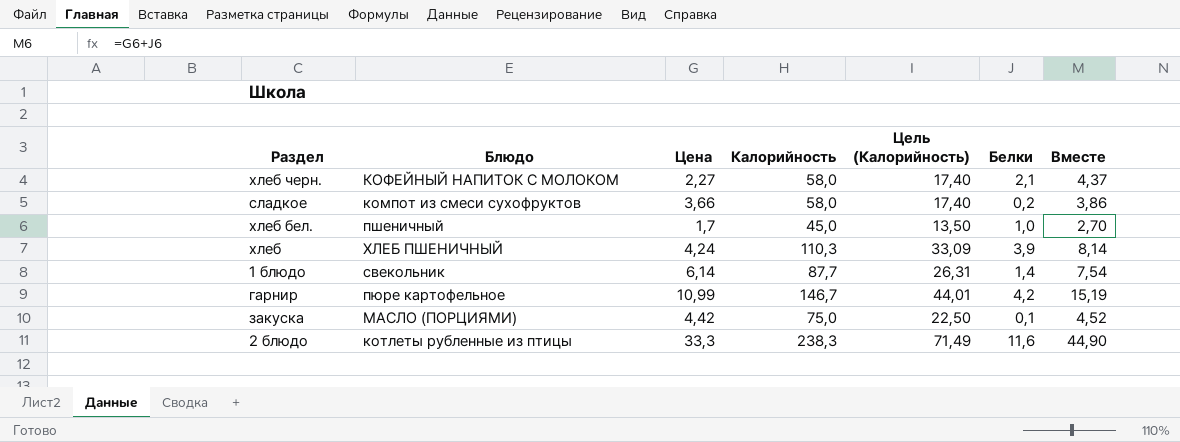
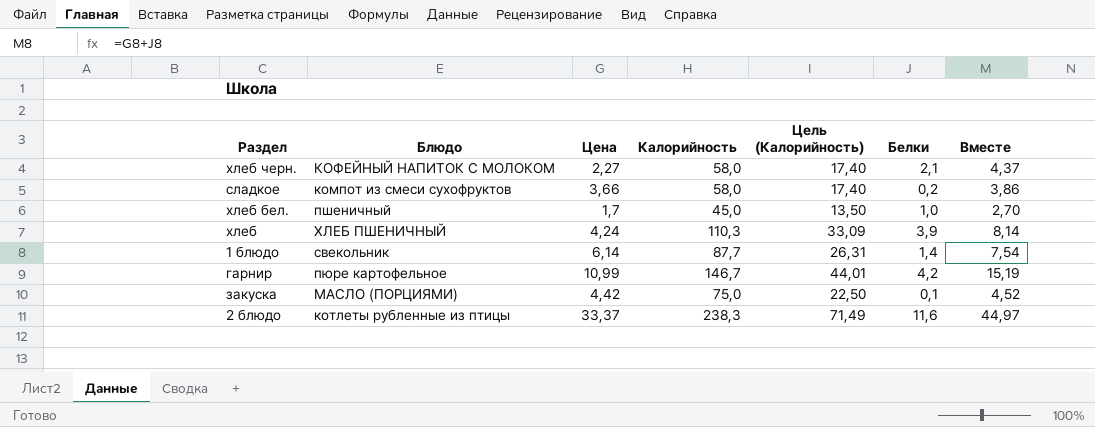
2 блюдо | Цена: 33,3 -> 33,37
2 блюдо | Вместе: 44,90 -> 44,97

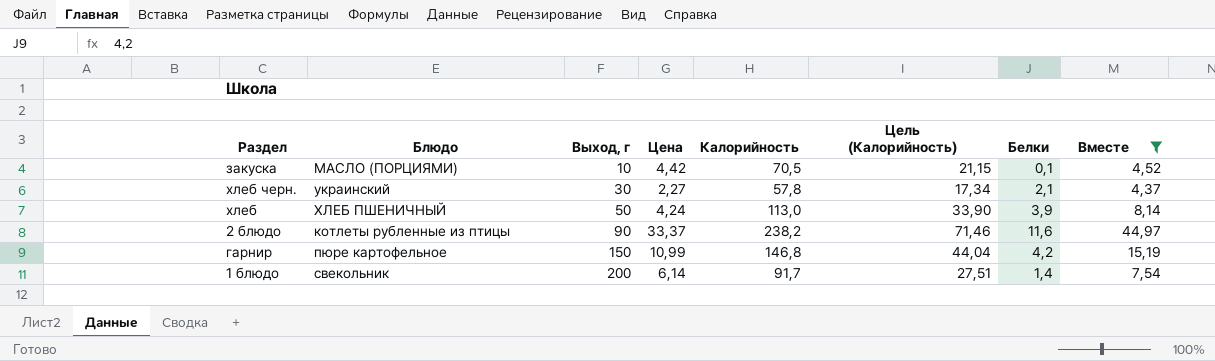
filter: none -> Вместе >= 4,37
row order: none -> Выход, г ascending
column Выход, г | position: none -> 3
закуска | Калорийность: 75,0 -> 70,5
закуска | Цель (Калорийность): 22,50 -> 21,15
хлеб черн. | Блюдо: КОФЕЙНЫЙ НАПИТОК С МОЛОКОМ -> украинский
хлеб черн. | Калорийность: 58,0 -> 57,8
хлеб черн. | Цель (Калорийность): 17,40 -> 17,34
хлеб | Калорийность: 110,3 -> 113,0
хлеб | Цель (Калорийность): 33,09 -> 33,90
2 блюдо | Калорийность: 238,3 -> 238,2
2 блюдо | Цель (Калорийность): 71,49 -> 71,46
гарнир | Калорийность: 146,7 -> 146,8
гарнир | Цель (Калорийность): 44,01 -> 44,04
1 блюдо | Калорийность: 87,7 -> 91,7
1 блюдо | Цель (Калорийность): 26,31 -> 27,51

